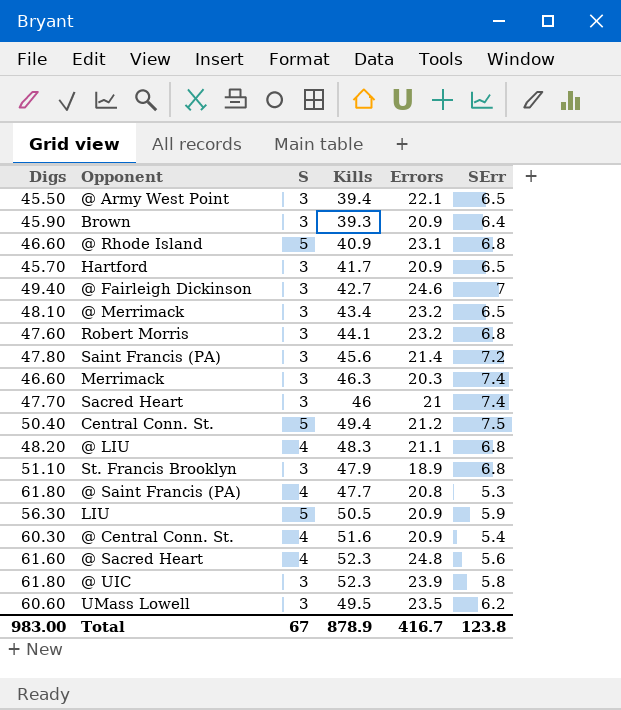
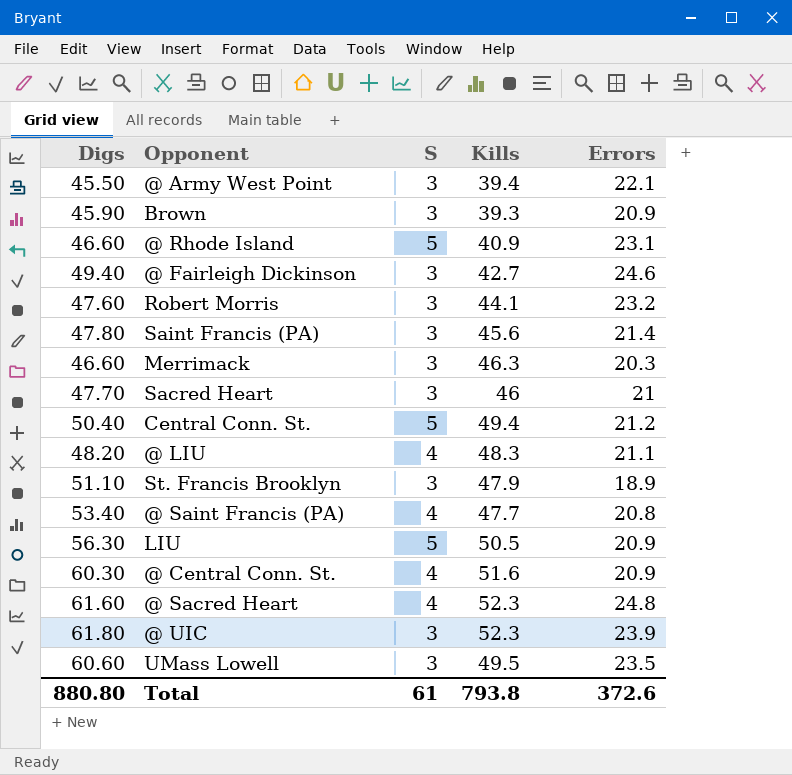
column SErr | position: 6 -> none
row Hartford: 45.70 | 3 | 41.7 | 20.9 | 6.5 -> none
row @ Merrimack: 48.10 | 3 | 43.4 | 23.2 | 6.5 -> none
@ Saint Francis (PA) | Digs: 61.80 -> 53.40
Total | Digs: 983.00 -> 880.80
Total | S: 67 -> 61
Total | Kills: 878.9 -> 793.8
Total | Errors: 416.7 -> 372.6

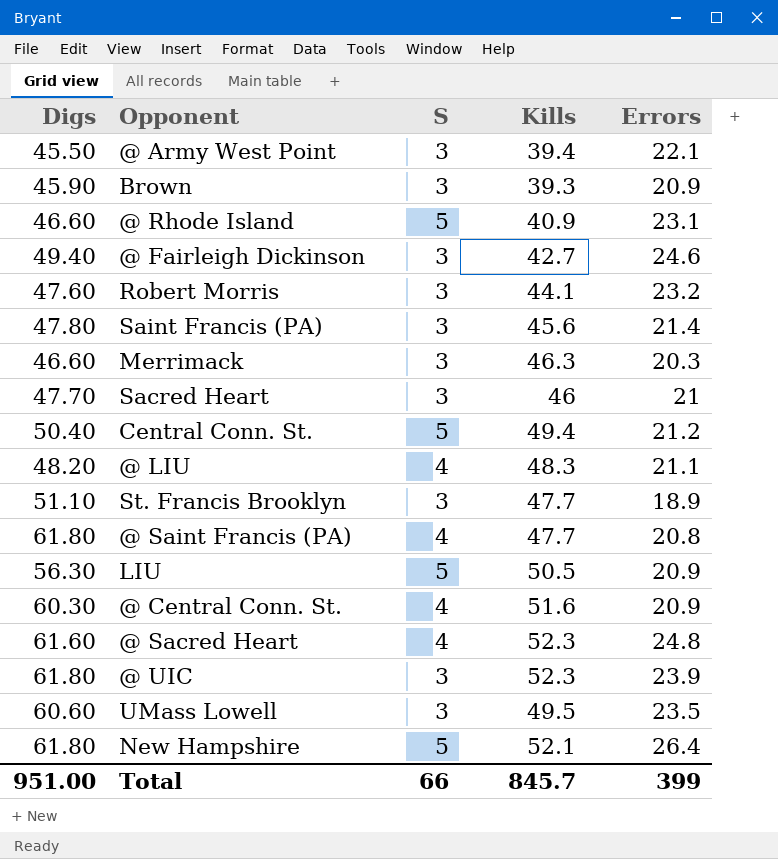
St. Francis Brooklyn | Kills: 47.9 -> 47.7
@ Saint Francis (PA) | Digs: 53.40 -> 61.80
row New Hampshire: none -> 61.80 | 5 | 52.1 | 26.4
Total | Digs: 880.80 -> 951.00
Total | S: 61 -> 66
Total | Kills: 793.8 -> 845.7
Total | Errors: 372.6 -> 399

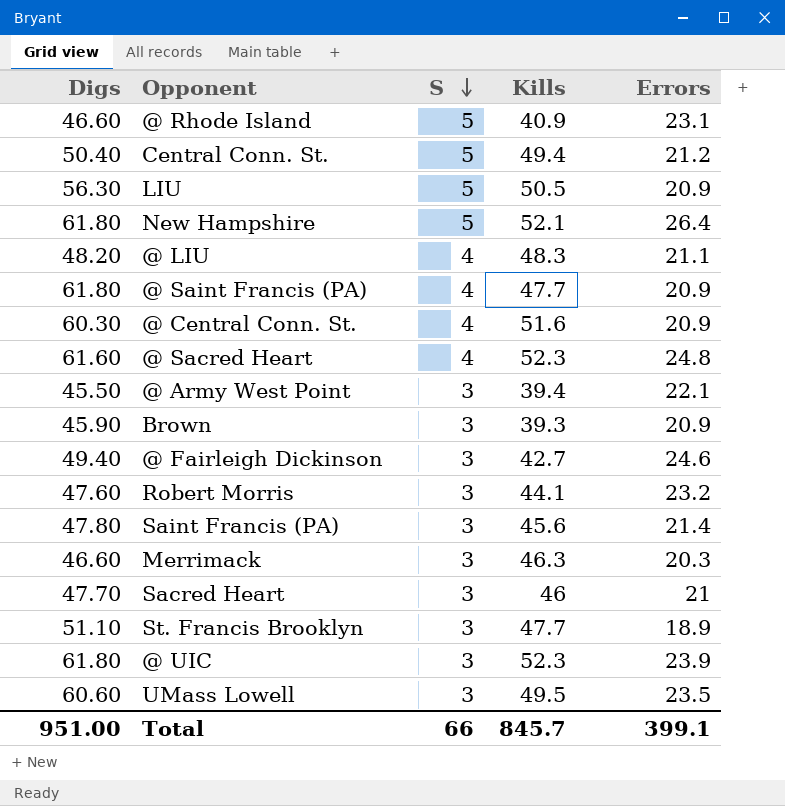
row order: none -> S descending
@ Saint Francis (PA) | Errors: 20.8 -> 20.9
Total | Errors: 399 -> 399.1

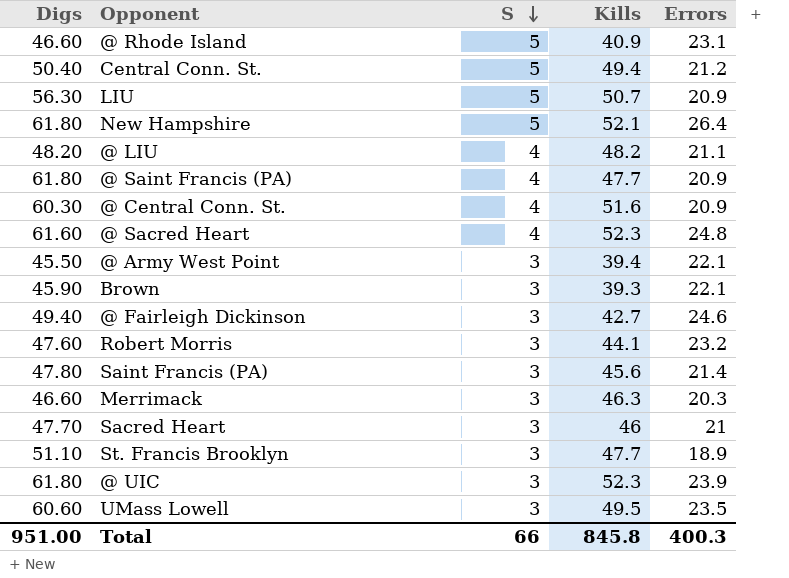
LIU | Kills: 50.5 -> 50.7
@ LIU | Kills: 48.3 -> 48.2
Brown | Errors: 20.9 -> 22.1
Total | Kills: 845.7 -> 845.8
Total | Errors: 399.1 -> 400.3

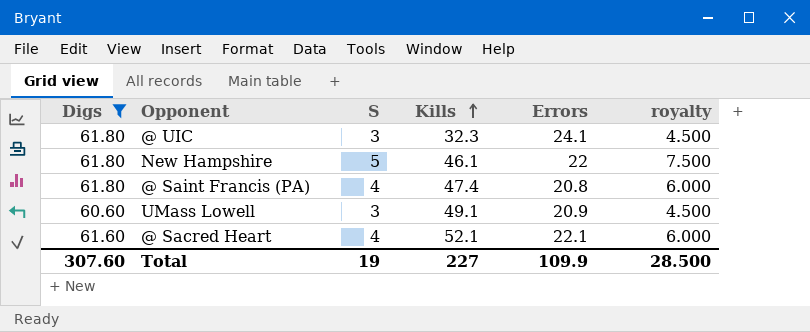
filter: none -> Digs >= 60.60
row order: S descending -> Kills ascending
column royalty | formula: none -> [S] * 1.5
@ UIC | Kills: 52.3 -> 32.3
@ UIC | Errors: 23.9 -> 24.1
New Hampshire | Kills: 52.1 -> 46.1
New Hampshire | Errors: 26.4 -> 22
@ Saint Francis (PA) | Kills: 47.7 -> 47.4
@ Saint Francis (PA) | Errors: 20.9 -> 20.8
UMass Lowell | Kills: 49.5 -> 49.1
UMass Lowell | Errors: 23.5 -> 20.9
@ Sacred Heart | Kills: 52.3 -> 52.1
@ Sacred Heart | Errors: 24.8 -> 22.1
Total | Digs: 951.00 -> 307.60
Total | S: 66 -> 19
Total | Kills: 845.8 -> 227
Total | Errors: 400.3 -> 109.9

